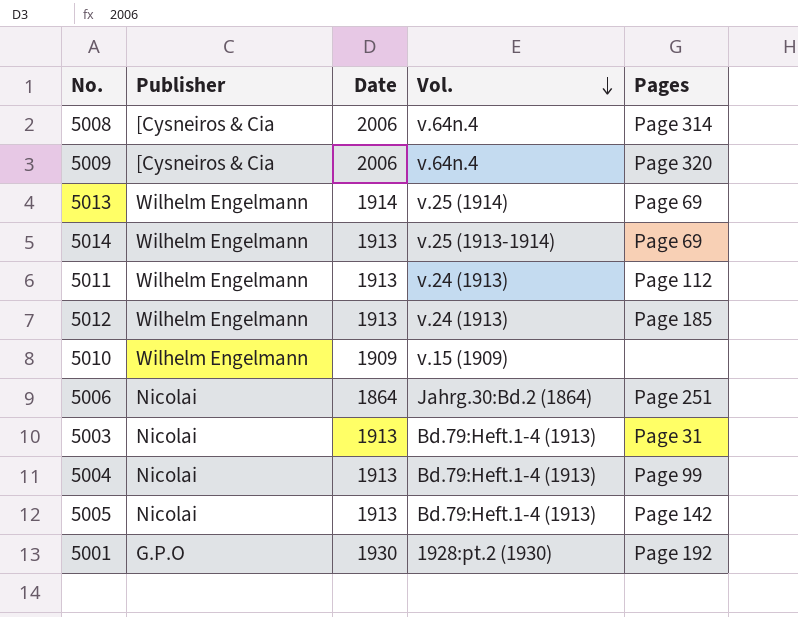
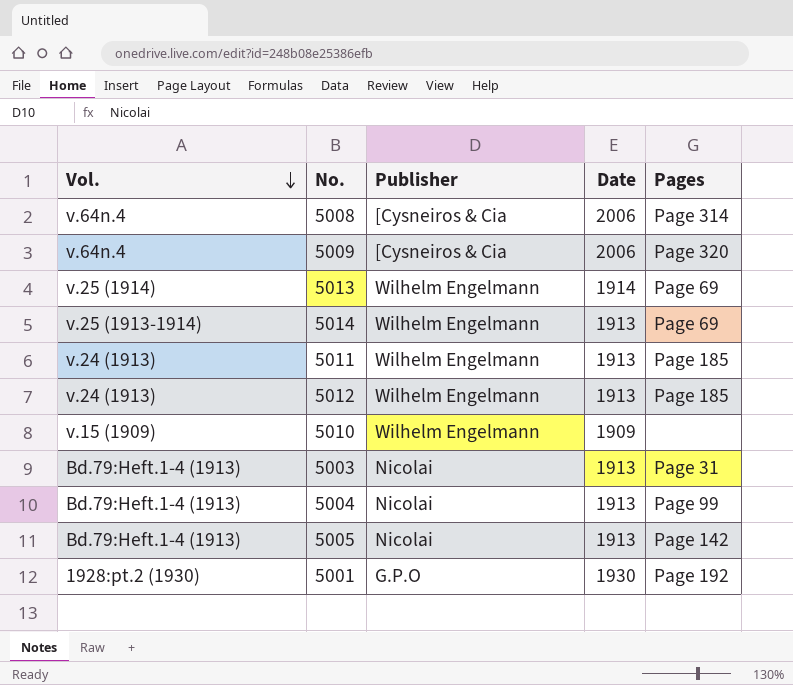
column Vol. | position: 4 -> 1
row 5006: Nicolai | 1864 | Jahrg.30:Bd.2 (1864) | Page 251 -> none
5011 | Pages: Page 112 -> Page 185

